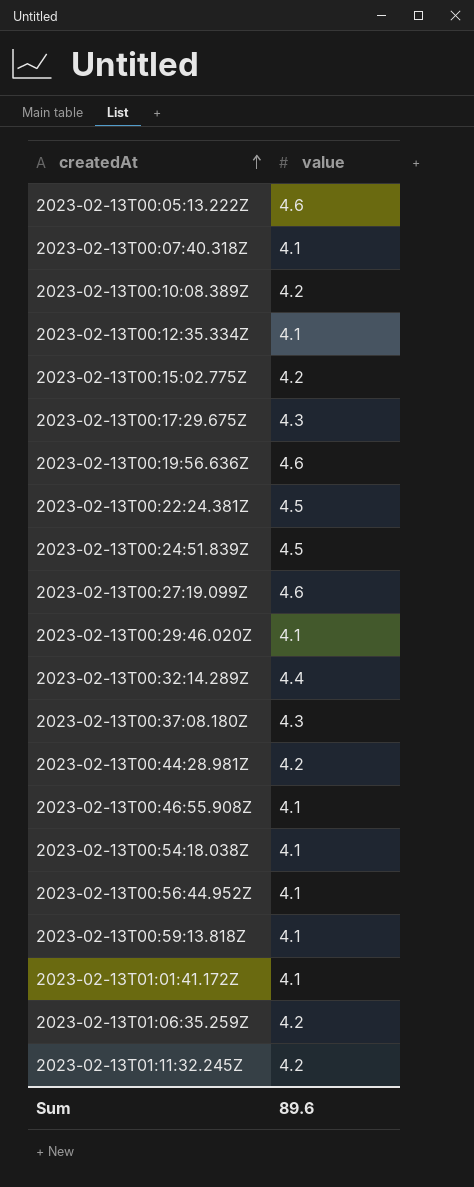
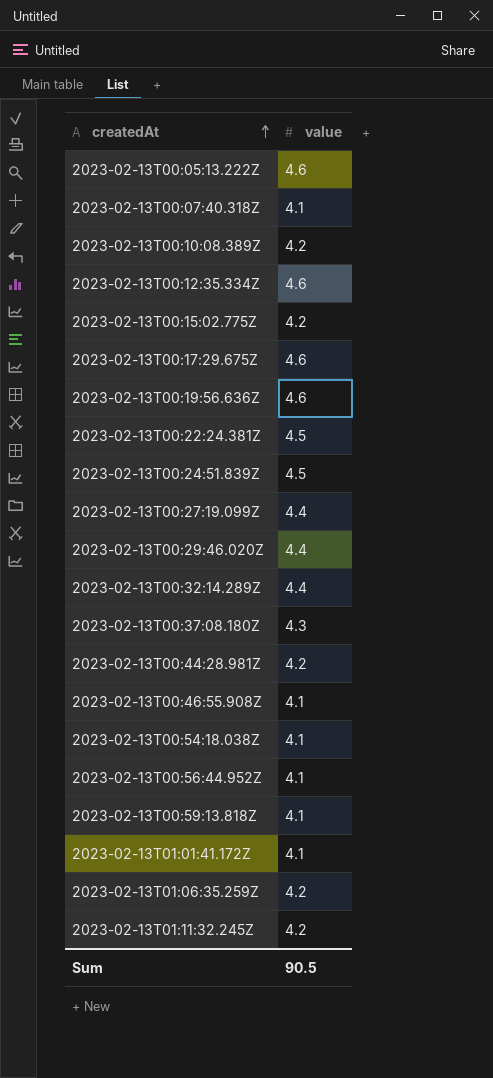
2023-02-13T00:12:35.334Z | value: 4.1 -> 4.6
2023-02-13T00:17:29.675Z | value: 4.3 -> 4.6
2023-02-13T00:27:19.099Z | value: 4.6 -> 4.4
2023-02-13T00:29:46.020Z | value: 4.1 -> 4.4
Sum | value: 89.6 -> 90.5

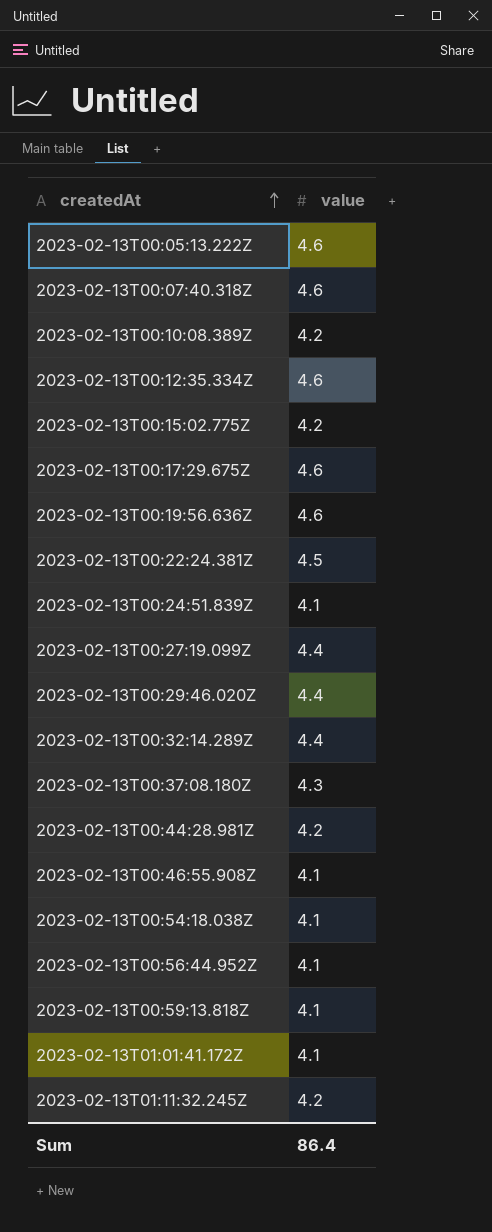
row 2023-02-13T01:06:35.259Z: 4.2 -> none
2023-02-13T00:07:40.318Z | value: 4.1 -> 4.6
2023-02-13T00:24:51.839Z | value: 4.5 -> 4.1
Sum | value: 90.5 -> 86.4

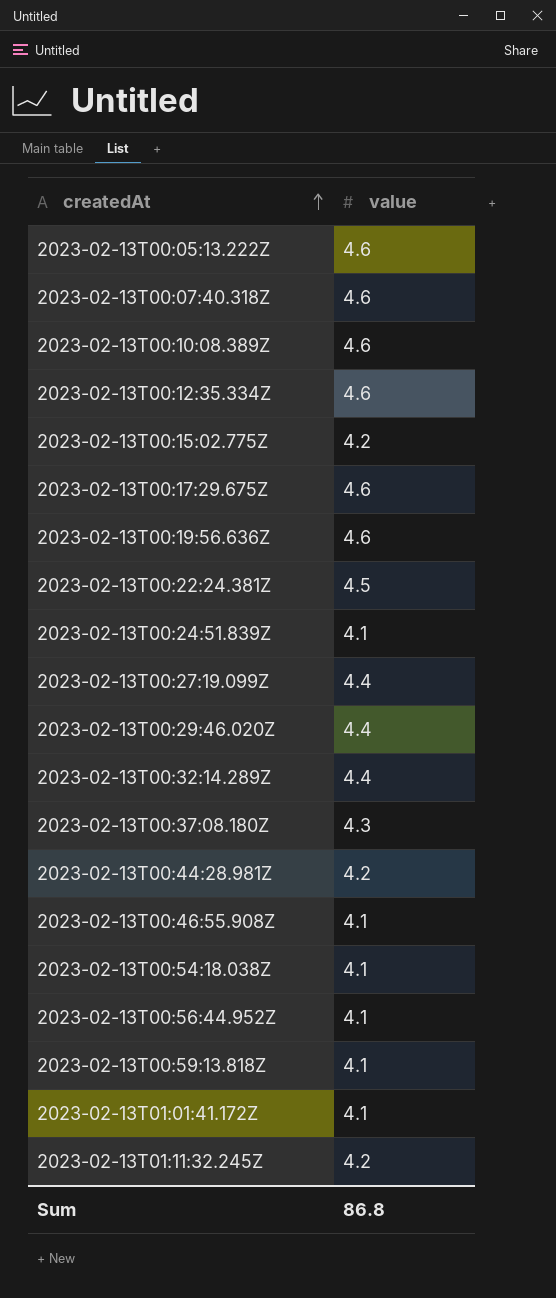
2023-02-13T00:10:08.389Z | value: 4.2 -> 4.6
Sum | value: 86.4 -> 86.8

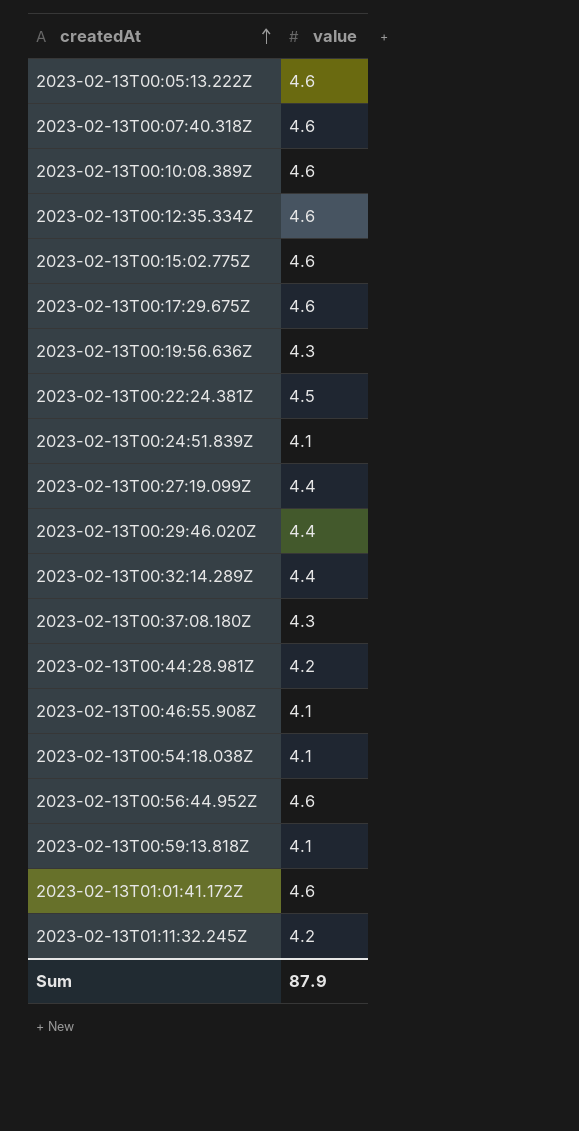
2023-02-13T00:15:02.775Z | value: 4.2 -> 4.6
2023-02-13T00:19:56.636Z | value: 4.6 -> 4.3
2023-02-13T00:56:44.952Z | value: 4.1 -> 4.6
2023-02-13T01:01:41.172Z | value: 4.1 -> 4.6
Sum | value: 86.8 -> 87.9

